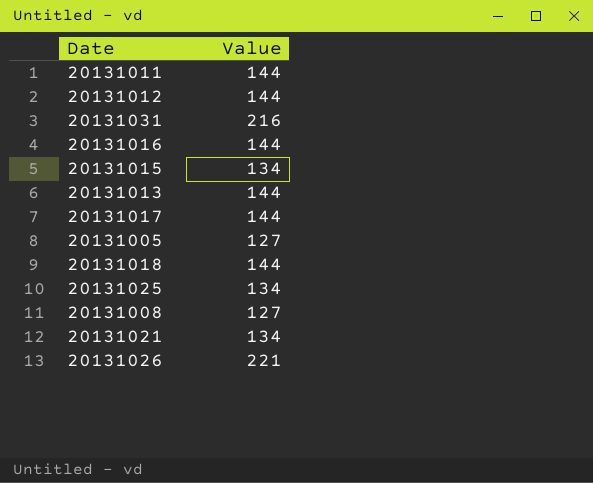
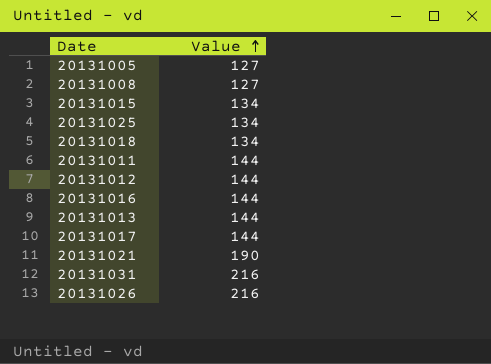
row order: none -> Value ascending
20131018 | Value: 144 -> 134
20131021 | Value: 134 -> 190
20131026 | Value: 221 -> 216

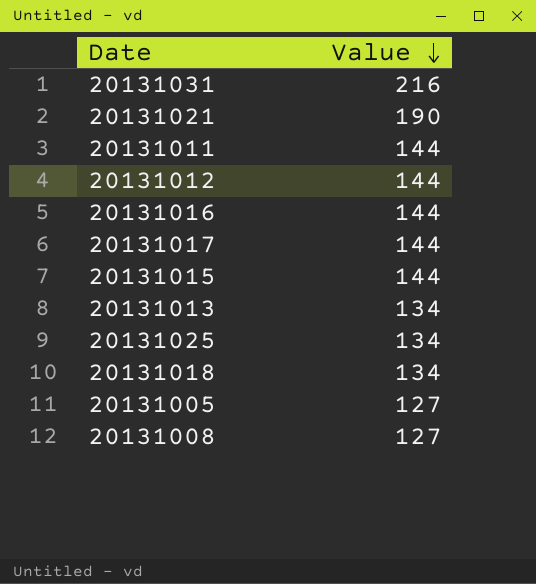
row order: Value ascending -> Value descending
row 20131026: 216 -> none
20131015 | Value: 134 -> 144
20131013 | Value: 144 -> 134

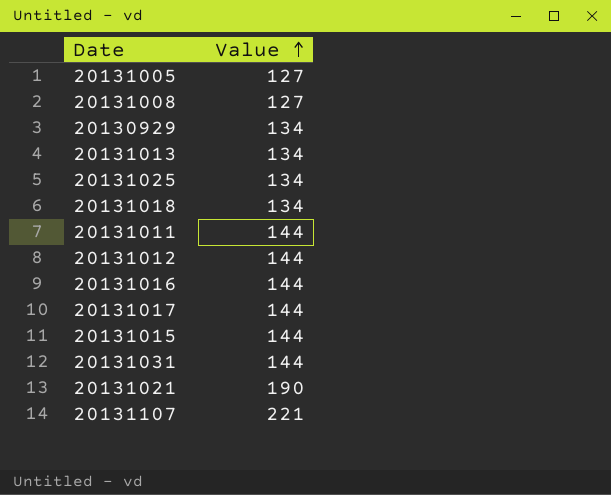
row order: Value descending -> Value ascending
row 20130929: none -> 134
20131031 | Value: 216 -> 144
row 20131107: none -> 221

